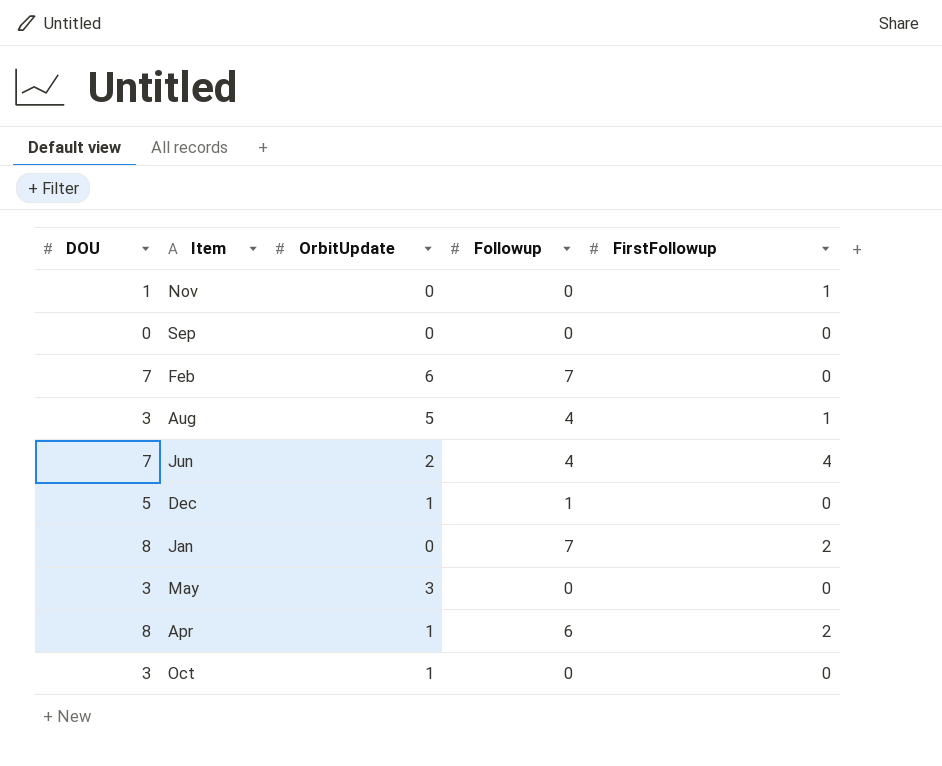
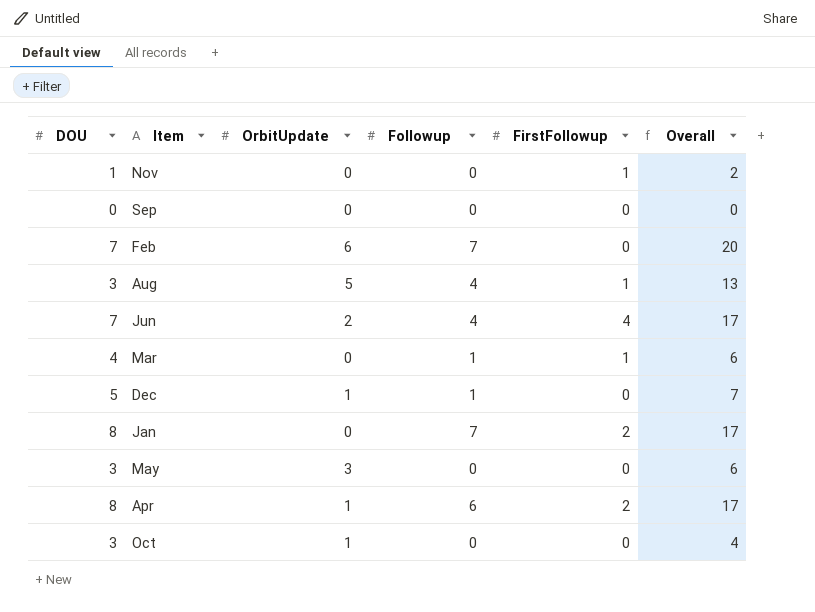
column Overall | formula: none -> [DOU] + [OrbitUpdate] + [Followup] + [FirstFollowup]
row Mar: none -> 4 | 0 | 1 | 1 | 6

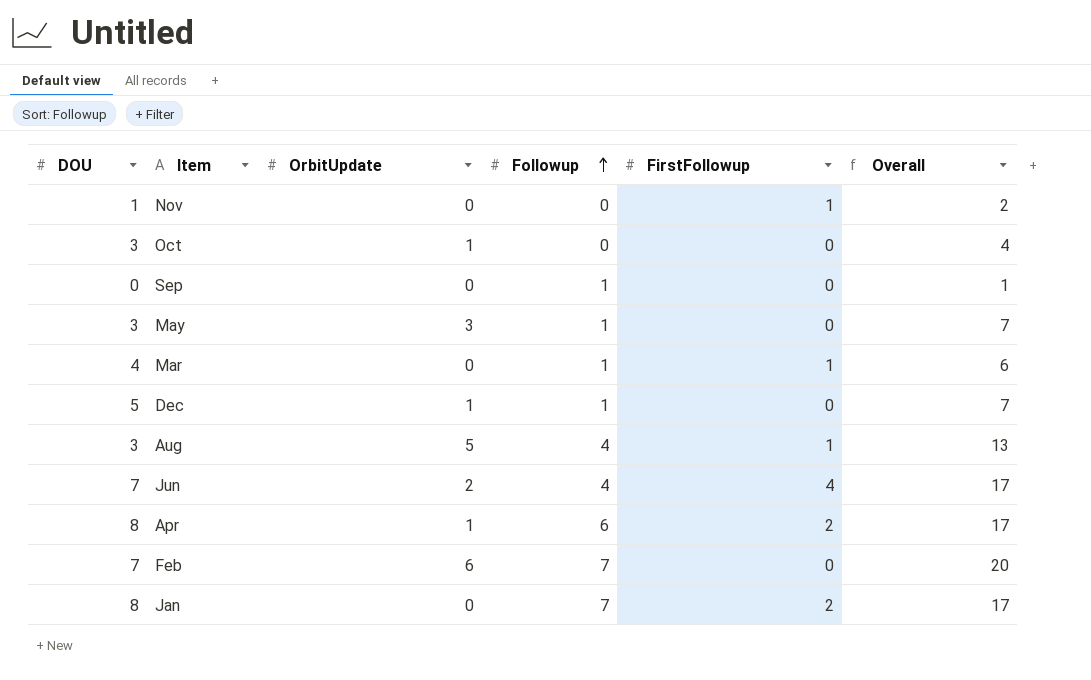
row order: none -> Followup ascending
Sep | Followup: 0 -> 1
Sep | Overall: 0 -> 1
May | Followup: 0 -> 1
May | Overall: 6 -> 7

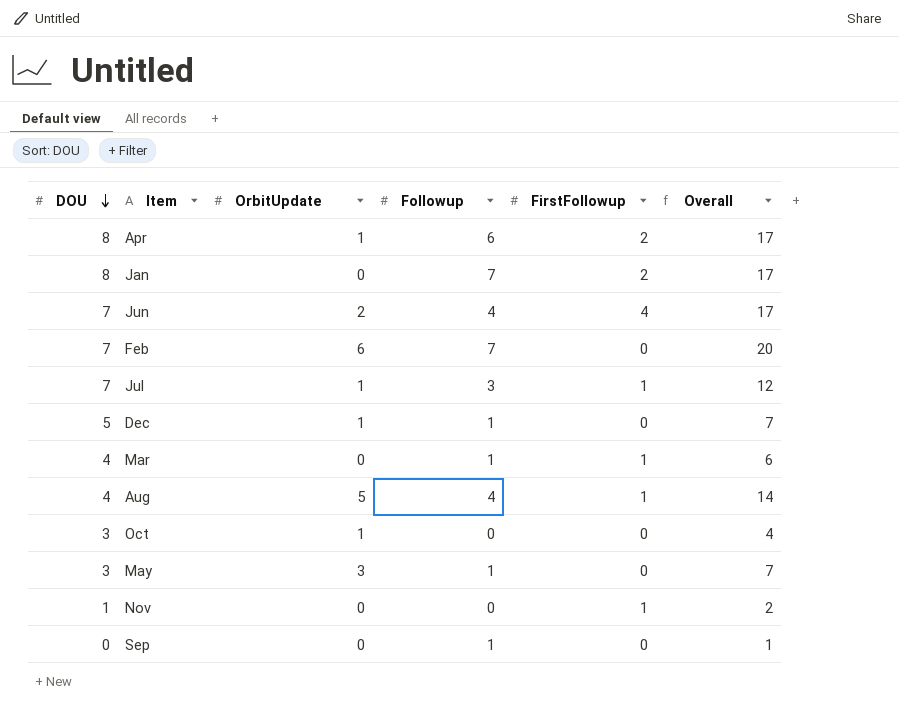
row order: Followup ascending -> DOU descending
row Jul: none -> 7 | 1 | 3 | 1 | 12
Aug | DOU: 3 -> 4
Aug | Overall: 13 -> 14

